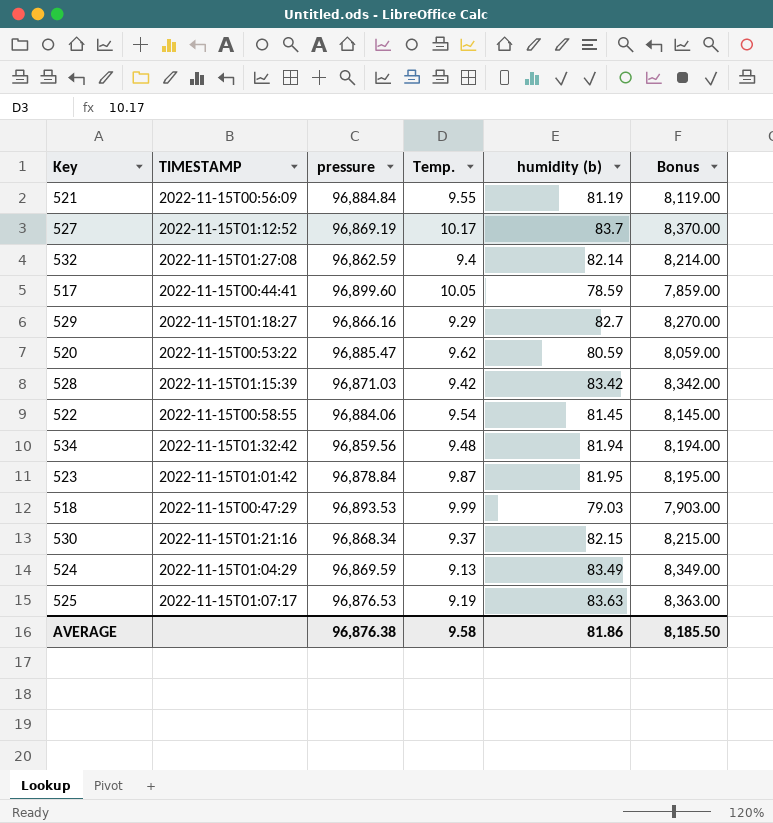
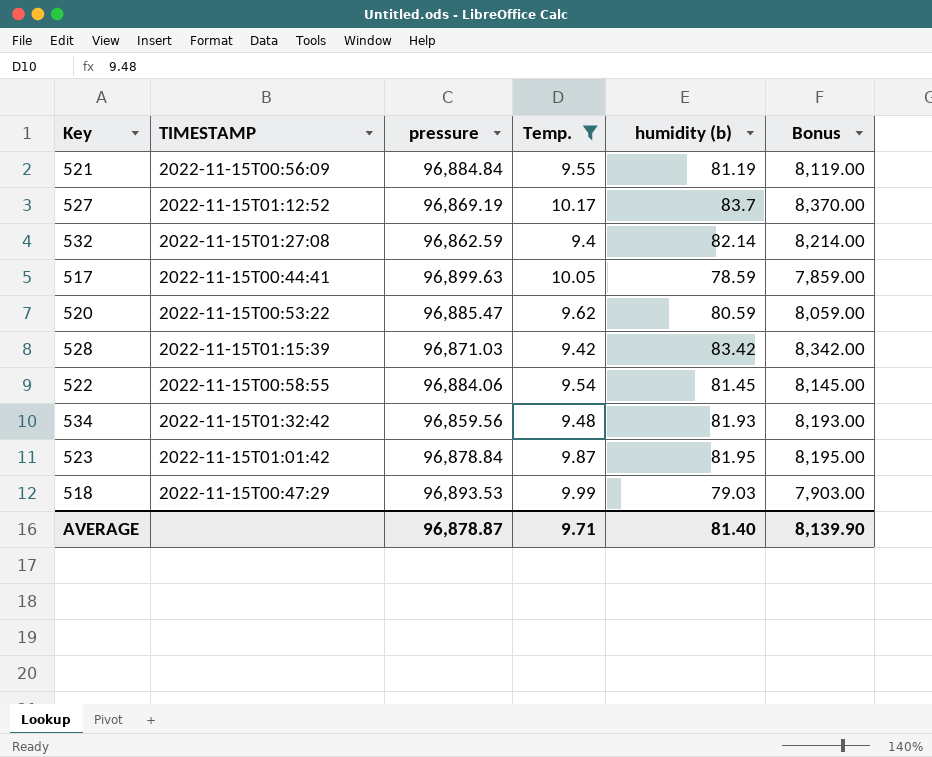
filter: none -> Temp. >= 9.4
517 | pressure: 96,899.60 -> 96,899.63
534 | humidity (b): 81.94 -> 81.93
534 | Bonus: 8,194.00 -> 8,193.00
AVERAGE | pressure: 96,876.38 -> 96,878.87
AVERAGE | Temp.: 9.58 -> 9.71
AVERAGE | humidity (b): 81.86 -> 81.40
AVERAGE | Bonus: 8,185.50 -> 8,139.90

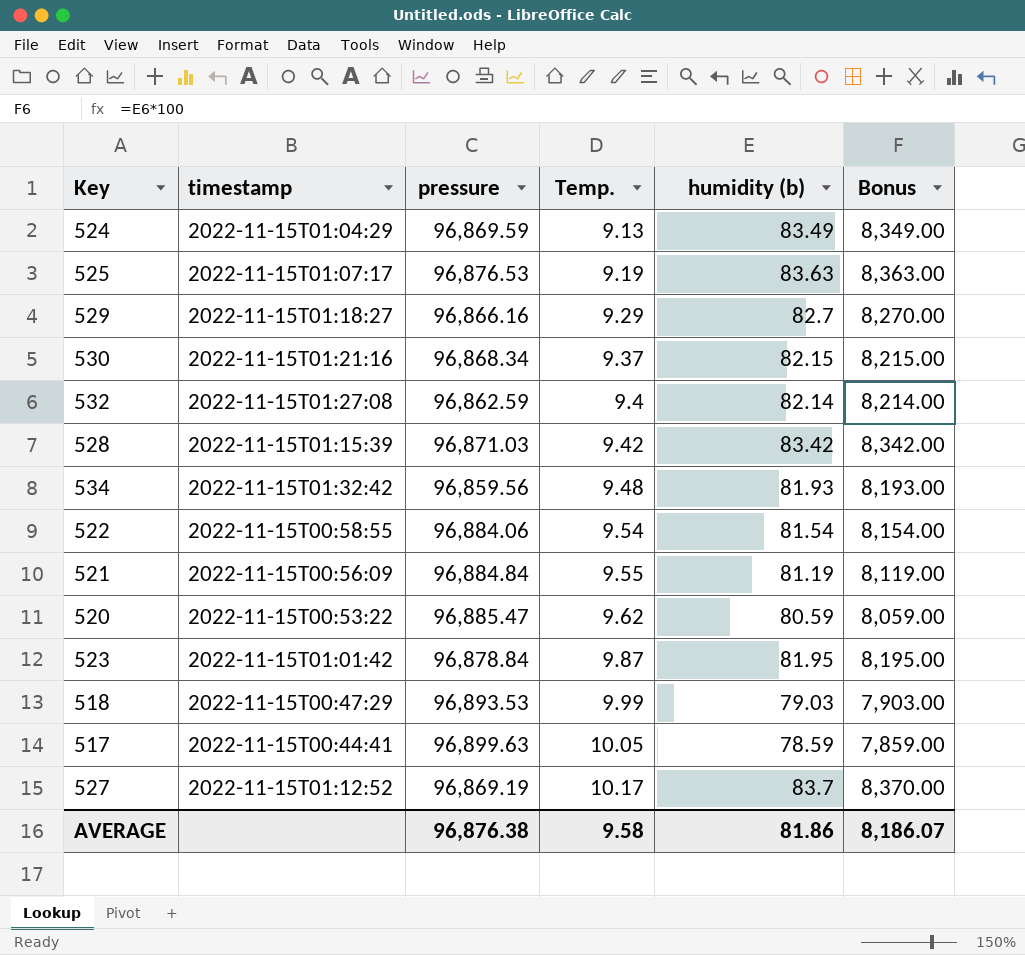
filter: Temp. >= 9.4 -> none
row order: none -> Temp. ascending
column name: TIMESTAMP -> timestamp
522 | humidity (b): 81.45 -> 81.54
522 | Bonus: 8,145.00 -> 8,154.00
AVERAGE | pressure: 96,878.87 -> 96,876.38
AVERAGE | Temp.: 9.71 -> 9.58
AVERAGE | humidity (b): 81.40 -> 81.86
AVERAGE | Bonus: 8,139.90 -> 8,186.07

